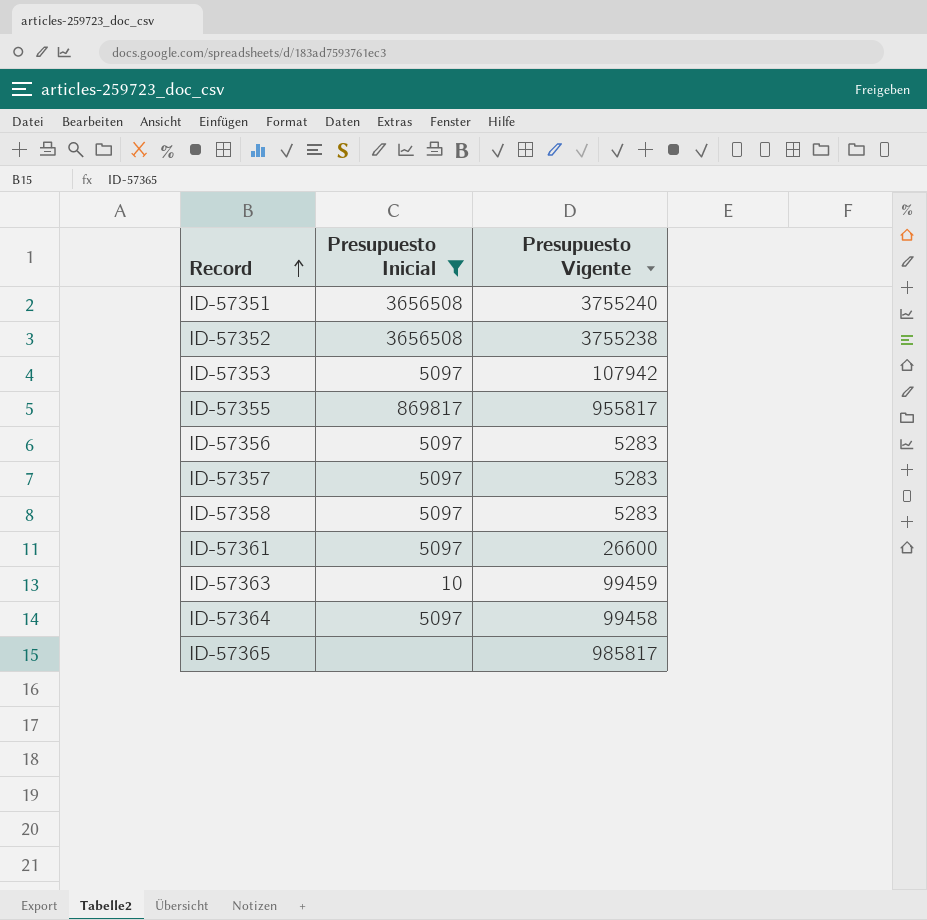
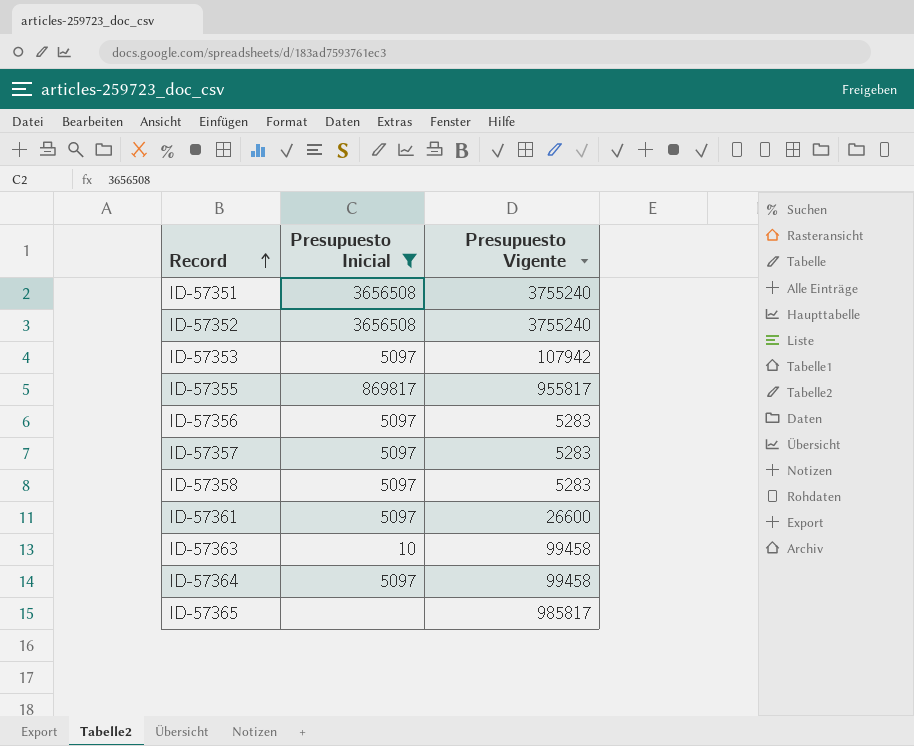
ID-57352 | Presupuesto Vigente: 3755238 -> 3755240
ID-57363 | Presupuesto Vigente: 99459 -> 99458

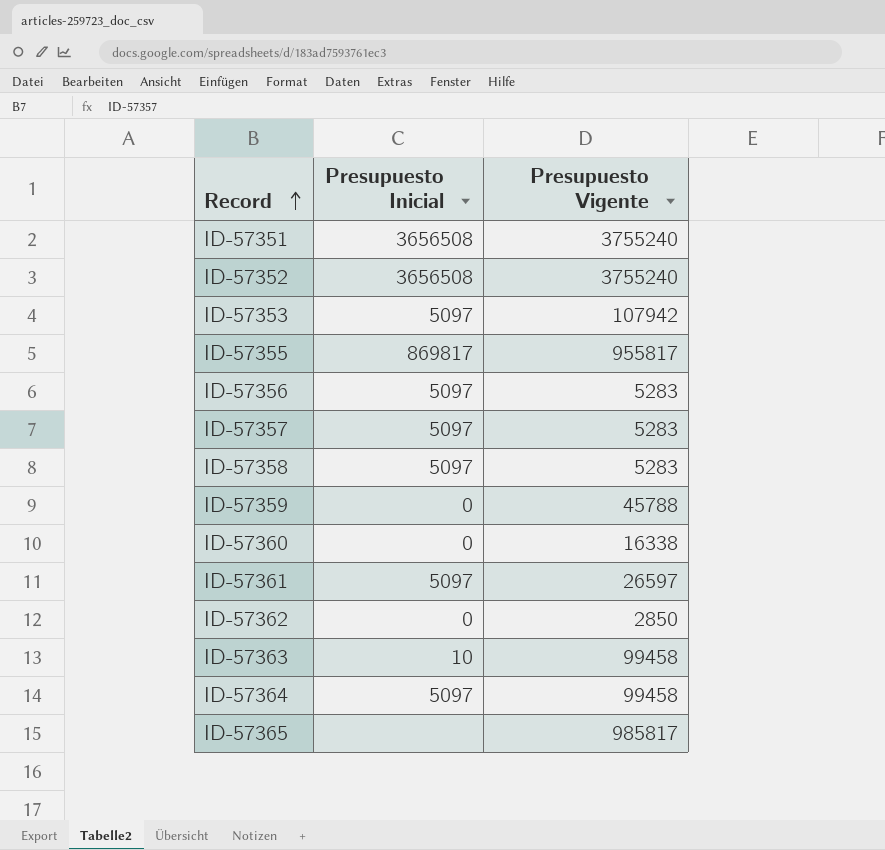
filter: Presupuesto Inicial != 0 -> none
ID-57361 | Presupuesto Vigente: 26600 -> 26597

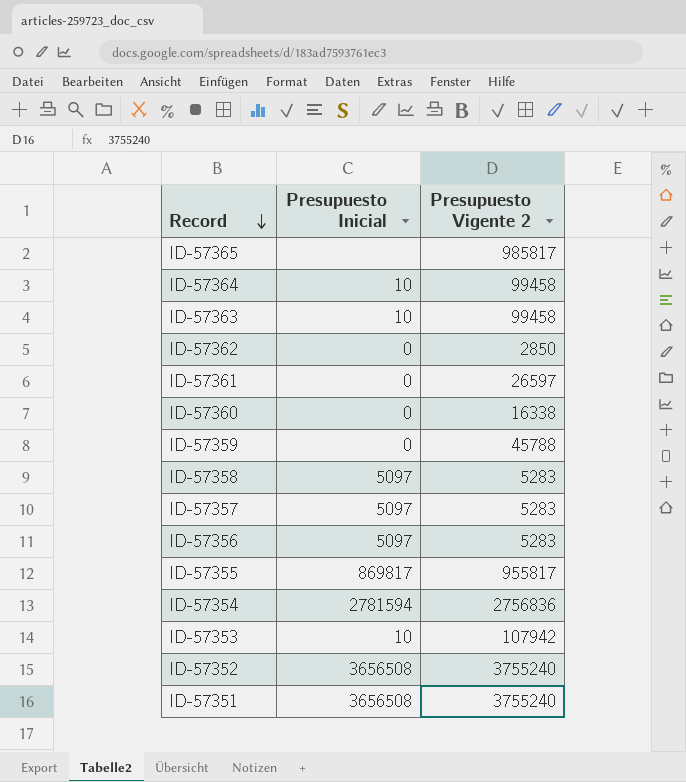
row order: Record ascending -> Record descending
column name: Presupuesto Vigente -> Presupuesto Vigente 2
ID-57364 | Presupuesto Inicial: 5097 -> 10
ID-57361 | Presupuesto Inicial: 5097 -> 0
row ID-57354: none -> 2781594 | 2756836
ID-57353 | Presupuesto Inicial: 5097 -> 10

